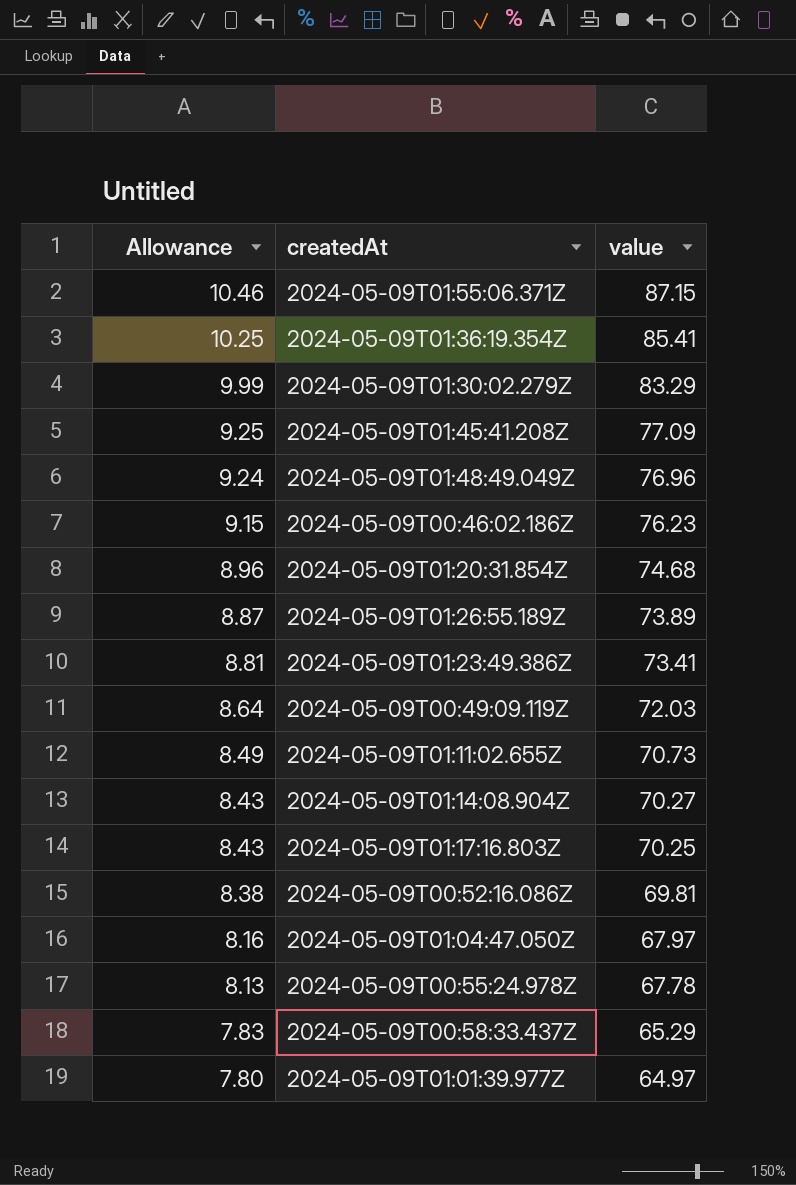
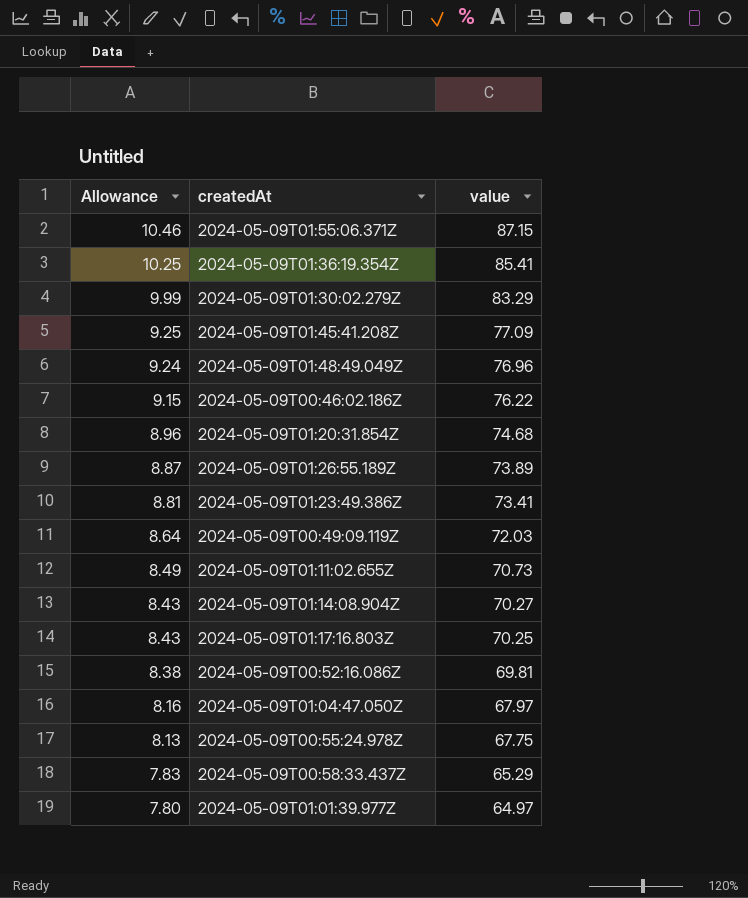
2024-05-09T00:46:02.186Z | value: 76.23 -> 76.22
2024-05-09T00:55:24.978Z | value: 67.78 -> 67.75

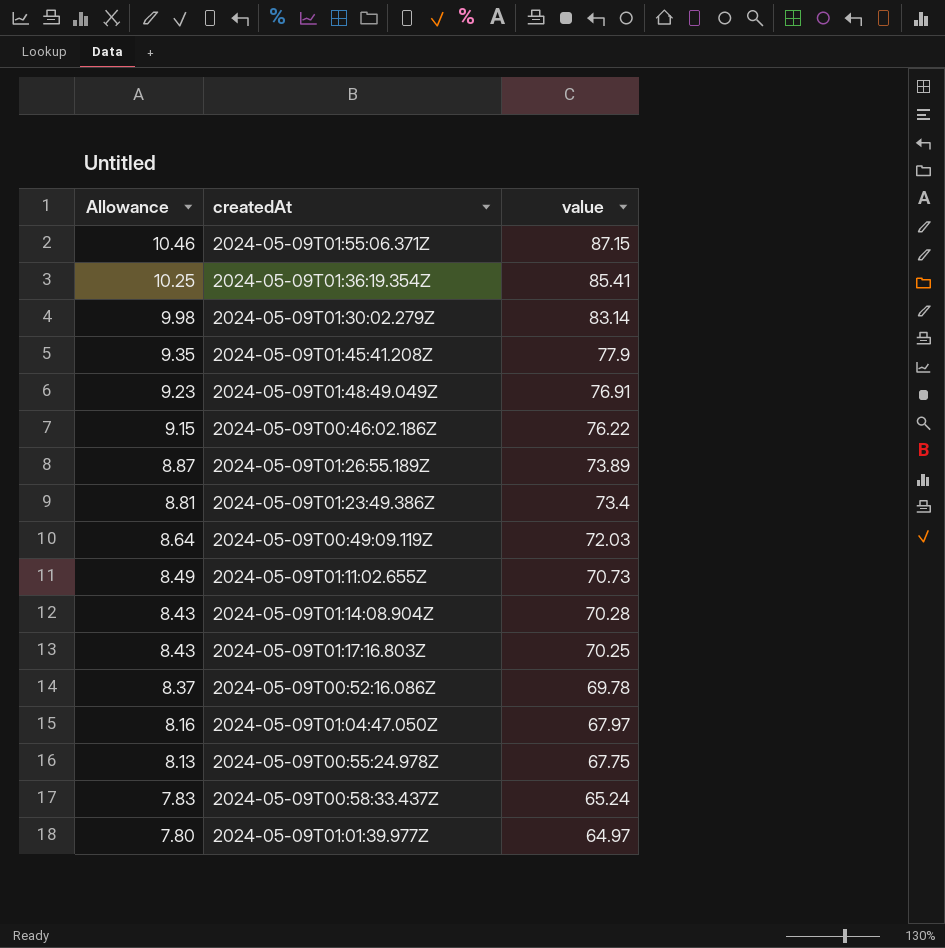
row 2024-05-09T01:20:31.854Z: 8.96 | 74.68 -> none
2024-05-09T01:30:02.279Z | Allowance: 9.99 -> 9.98
2024-05-09T01:30:02.279Z | value: 83.29 -> 83.14
2024-05-09T01:45:41.208Z | Allowance: 9.25 -> 9.35
2024-05-09T01:45:41.208Z | value: 77.09 -> 77.9
2024-05-09T01:48:49.049Z | Allowance: 9.24 -> 9.23
2024-05-09T01:48:49.049Z | value: 76.96 -> 76.91
2024-05-09T01:23:49.386Z | value: 73.41 -> 73.4
2024-05-09T01:14:08.904Z | value: 70.27 -> 70.28
2024-05-09T00:52:16.086Z | Allowance: 8.38 -> 8.37
2024-05-09T00:52:16.086Z | value: 69.81 -> 69.78
2024-05-09T00:58:33.437Z | value: 65.29 -> 65.24

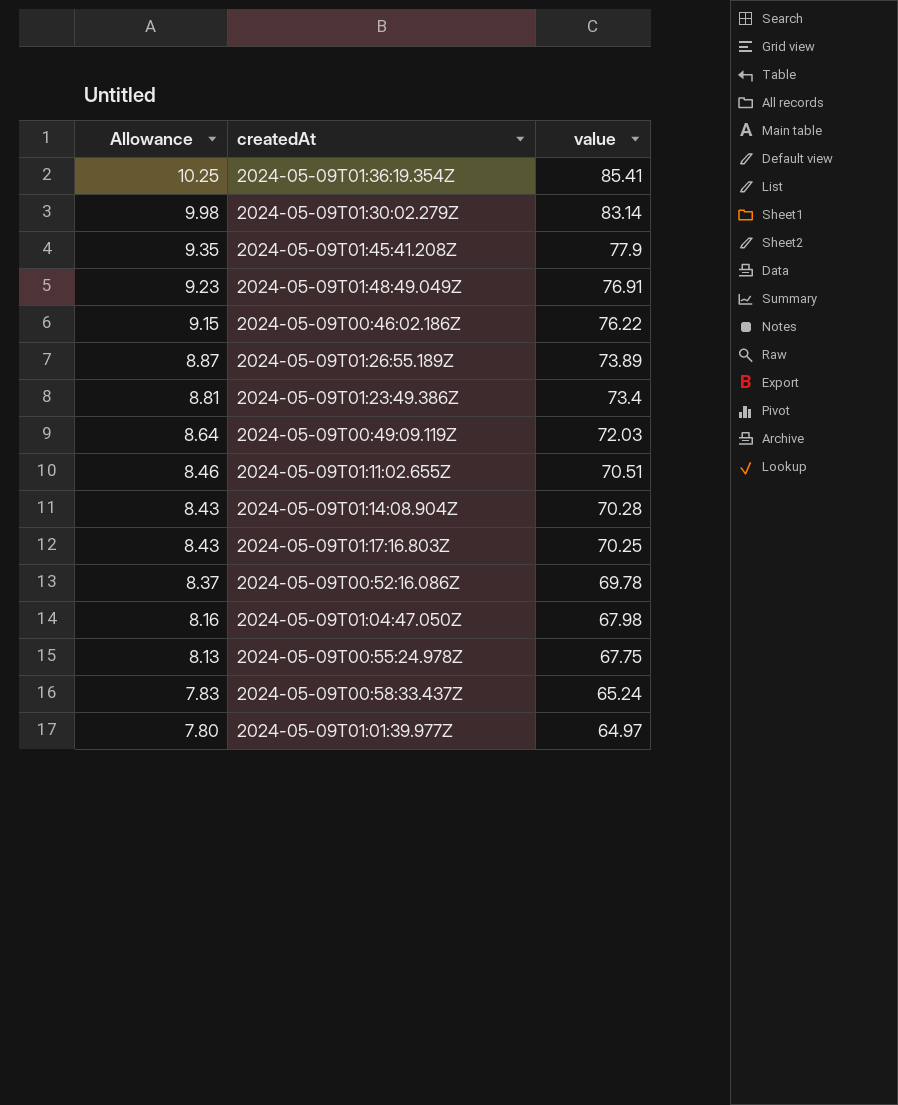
row 2024-05-09T01:55:06.371Z: 10.46 | 87.15 -> none
2024-05-09T01:11:02.655Z | Allowance: 8.49 -> 8.46
2024-05-09T01:11:02.655Z | value: 70.73 -> 70.51
2024-05-09T01:04:47.050Z | value: 67.97 -> 67.98

